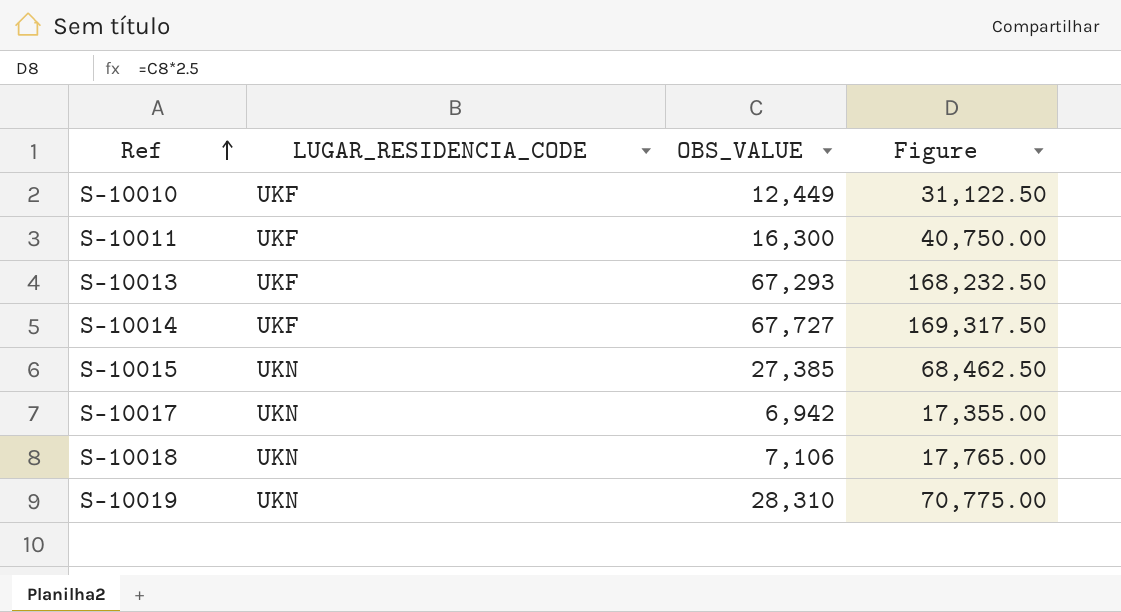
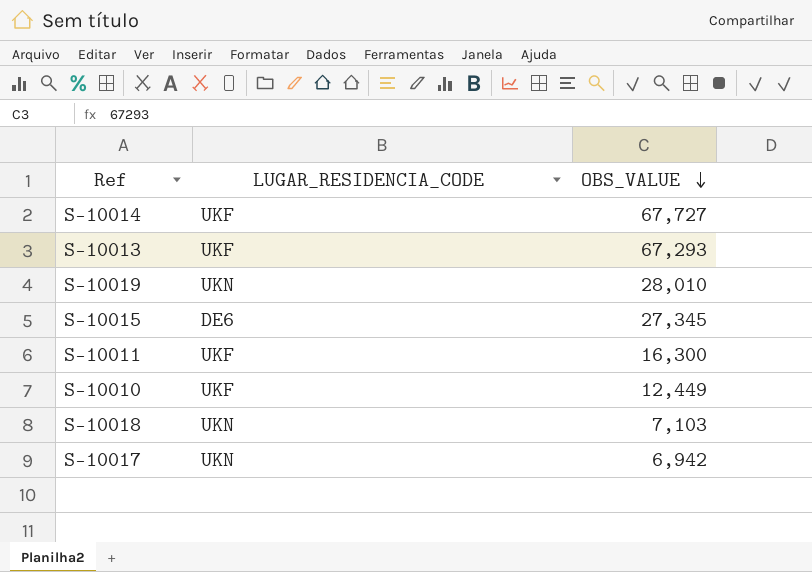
row order: Ref ascending -> OBS_VALUE descending
column Figure | formula: [OBS_VALUE] * 2.5 -> none
S-10019 | OBS_VALUE: 28,310 -> 28,010
S-10015 | LUGAR_RESIDENCIA_CODE: UKN -> DE6
S-10015 | OBS_VALUE: 27,385 -> 27,345
S-10018 | OBS_VALUE: 7,106 -> 7,103

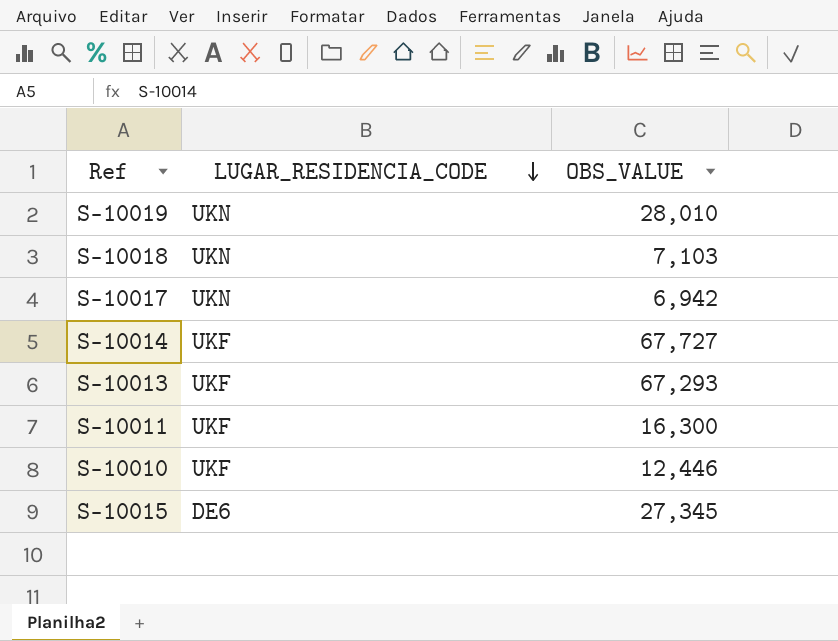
row order: OBS_VALUE descending -> LUGAR_RESIDENCIA_CODE descending
S-10010 | OBS_VALUE: 12,449 -> 12,446

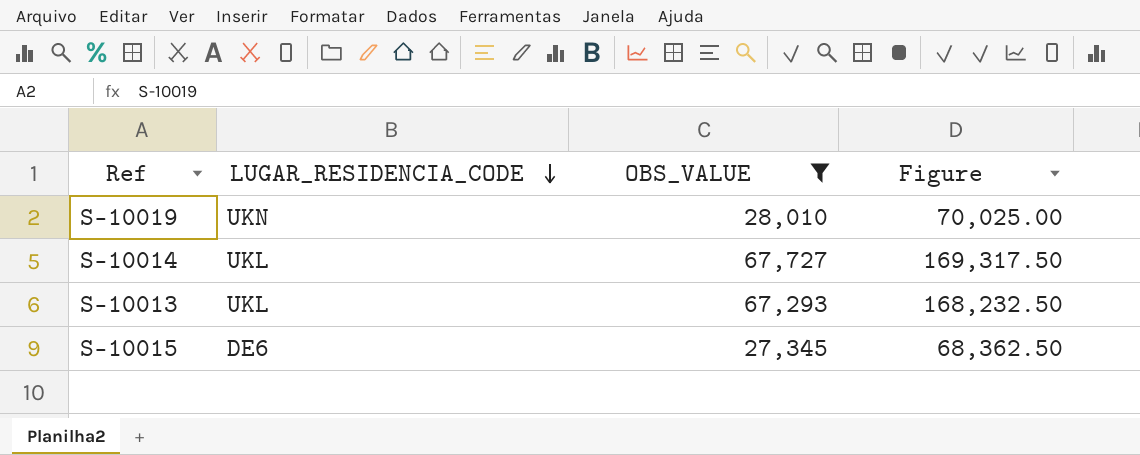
filter: none -> OBS_VALUE >= 27,345
column Figure | formula: none -> [OBS_VALUE] * 2.5
S-10014 | LUGAR_RESIDENCIA_CODE: UKF -> UKL
S-10013 | LUGAR_RESIDENCIA_CODE: UKF -> UKL

